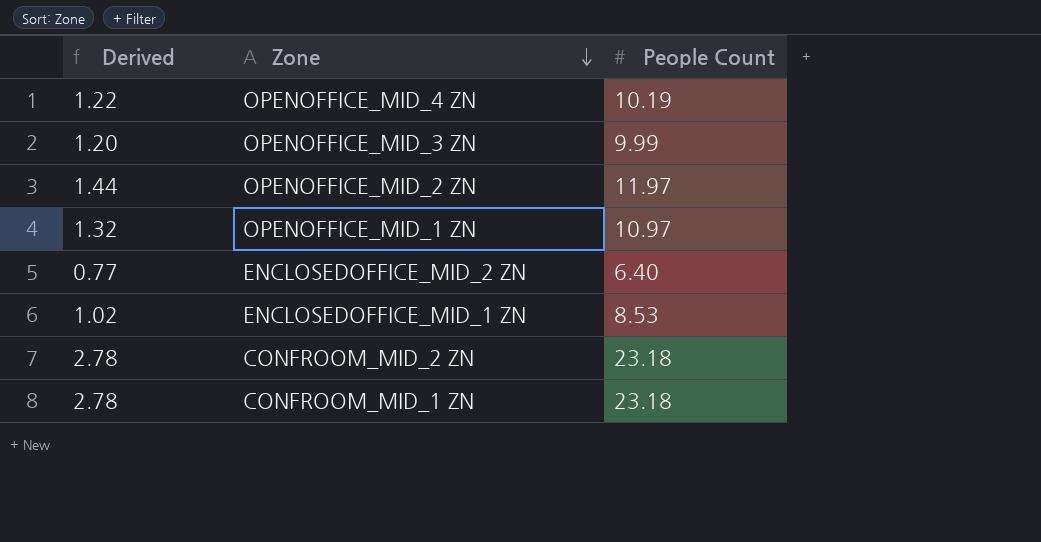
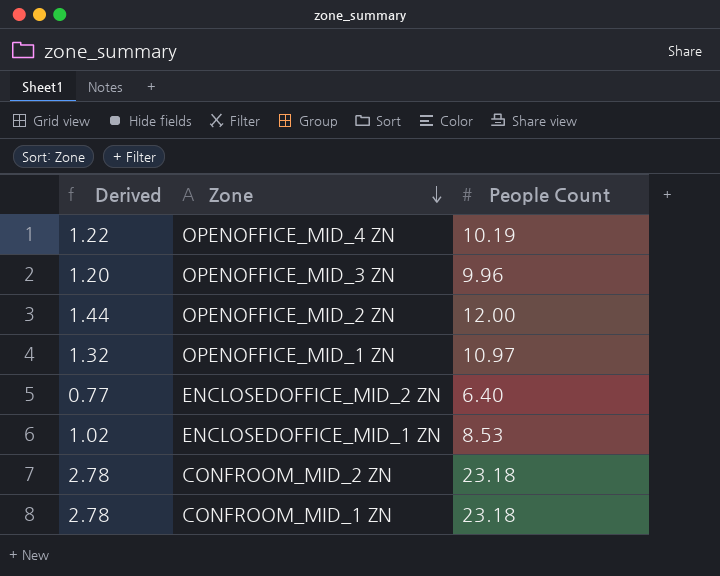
OPENOFFICE_MID_3 ZN | People Count: 9.99 -> 9.96
OPENOFFICE_MID_2 ZN | People Count: 11.97 -> 12.00

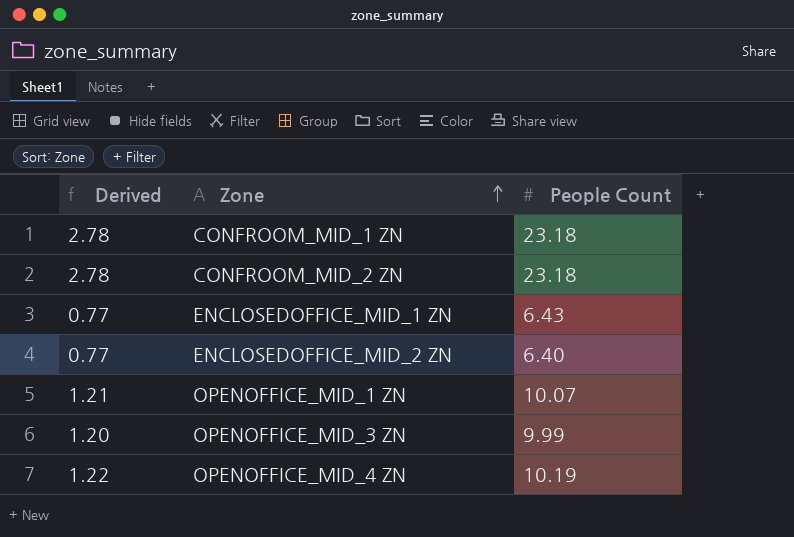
row order: Zone descending -> Zone ascending
row OPENOFFICE_MID_2 ZN: 1.44 | 12.00 -> none
ENCLOSEDOFFICE_MID_1 ZN | Derived: 1.02 -> 0.77
ENCLOSEDOFFICE_MID_1 ZN | People Count: 8.53 -> 6.43
OPENOFFICE_MID_1 ZN | Derived: 1.32 -> 1.21
OPENOFFICE_MID_1 ZN | People Count: 10.97 -> 10.07
OPENOFFICE_MID_3 ZN | People Count: 9.96 -> 9.99

